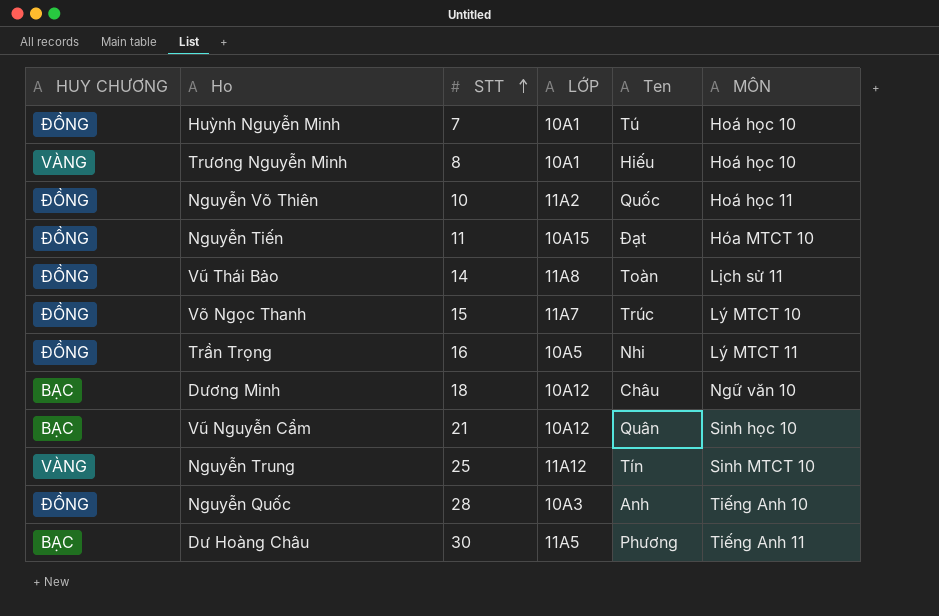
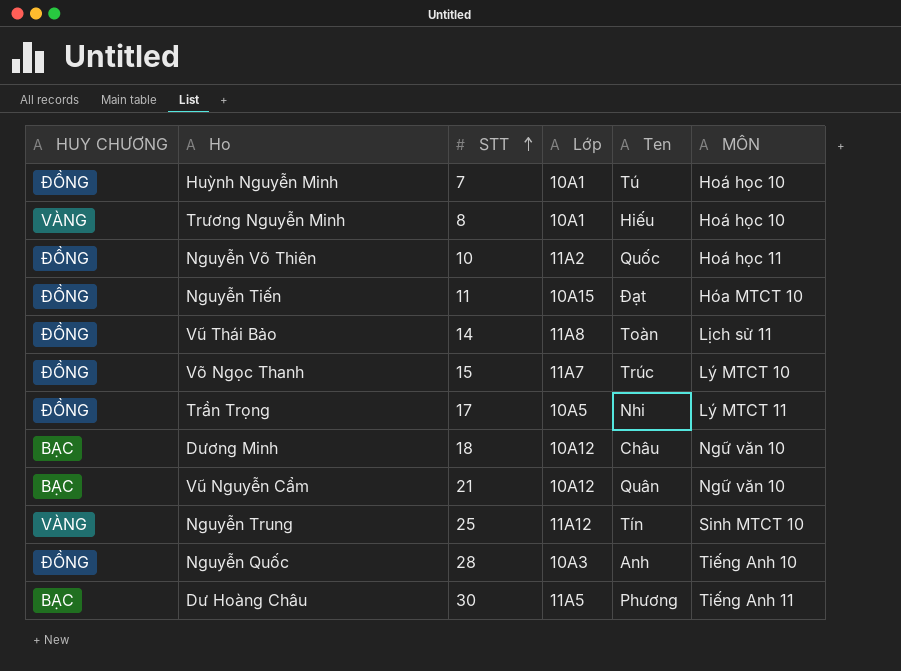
column name: LỚP -> Lớp
Trần Trọng | STT: 16 -> 17
Vũ Nguyễn Cẩm | MÔN: Sinh học 10 -> Ngữ văn 10

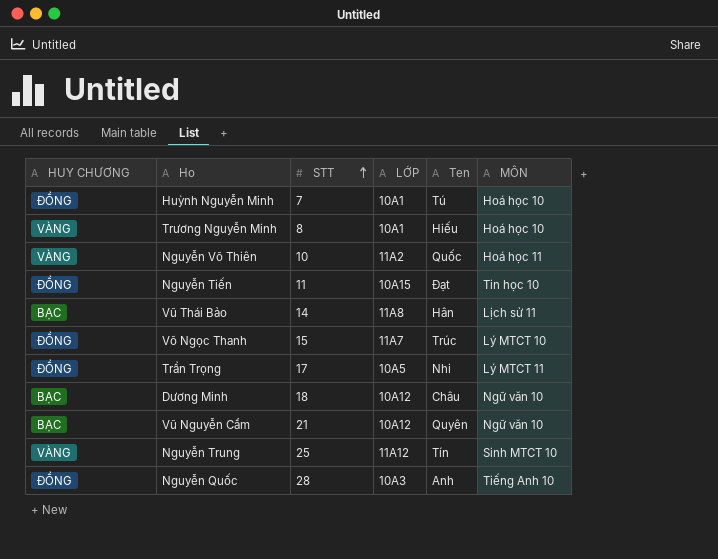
column name: Lớp -> LỚP
row Dư Hoàng Châu: BẠC | 30 | 11A5 | Phương | Tiếng Anh 11 -> none
Nguyễn Võ Thiên | HUY CHƯƠNG: ĐỒNG -> VÀNG
Nguyễn Tiến | MÔN: Hóa MTCT 10 -> Tin học 10
Vũ Thái Bảo | HUY CHƯƠNG: ĐỒNG -> BẠC
Vũ Thái Bảo | Ten: Toàn -> Hân
Vũ Nguyễn Cẩm | Ten: Quân -> Quyên

